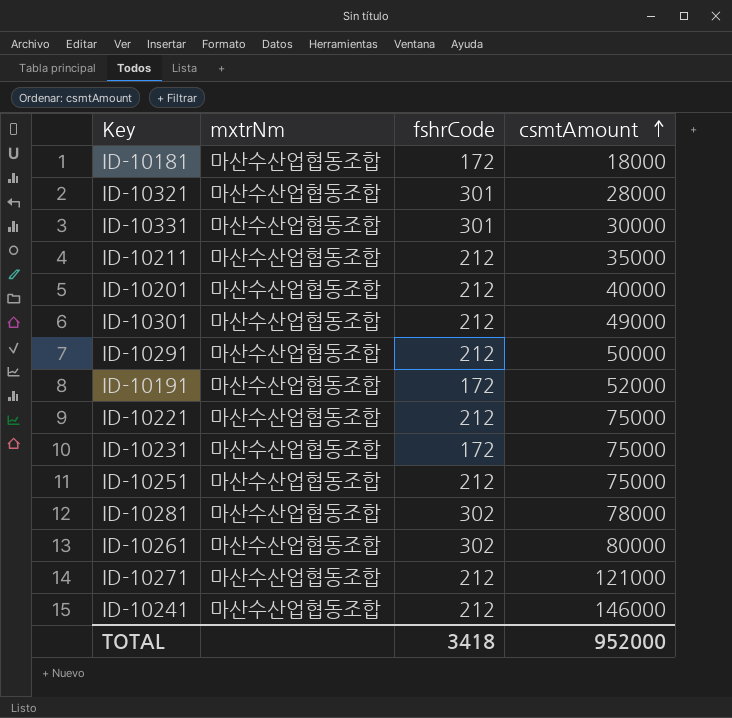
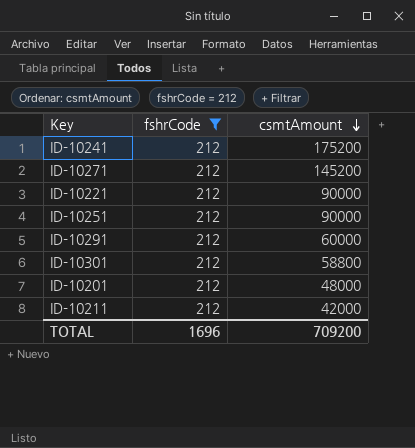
filter: none -> fshrCode = 212
row order: csmtAmount ascending -> csmtAmount descending
column mxtrNm | position: 2 -> none
ID-10241 | csmtAmount: 146000 -> 175200
ID-10271 | csmtAmount: 121000 -> 145200
ID-10221 | csmtAmount: 75000 -> 90000
ID-10251 | csmtAmount: 75000 -> 90000
ID-10291 | csmtAmount: 50000 -> 60000
ID-10301 | csmtAmount: 49000 -> 58800
ID-10201 | csmtAmount: 40000 -> 48000
ID-10211 | csmtAmount: 35000 -> 42000
TOTAL | fshrCode: 3418 -> 1696
TOTAL | csmtAmount: 952000 -> 709200

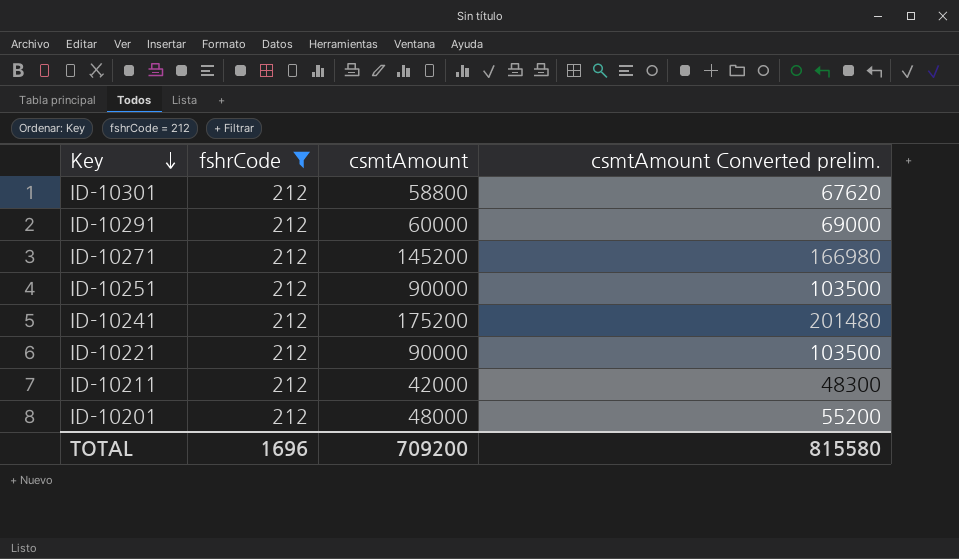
row order: csmtAmount descending -> Key descending
column csmtAmount Converted prelim. | formula: none -> [csmtAmount] * 1.15

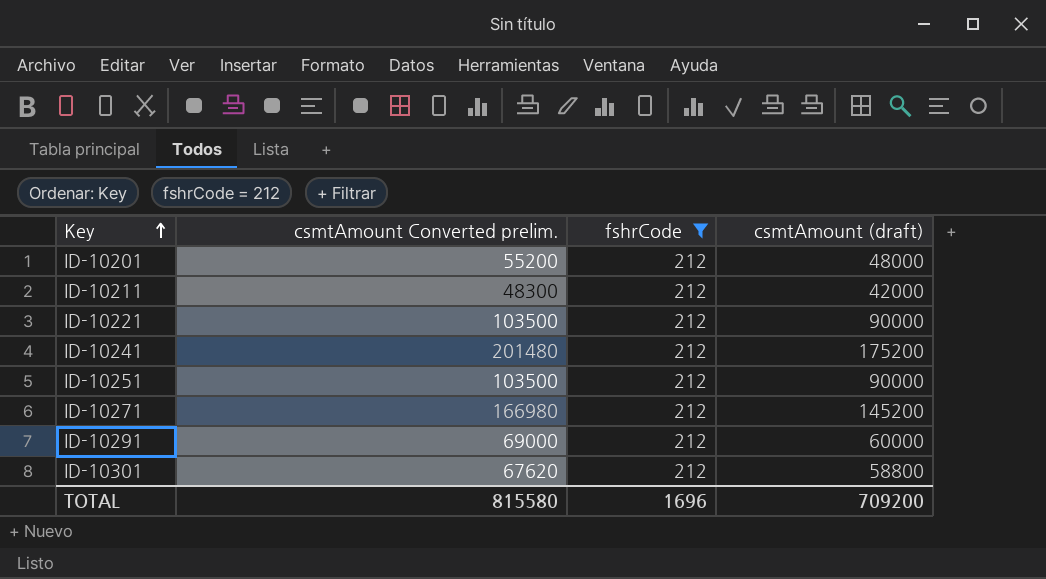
row order: Key descending -> Key ascending
column csmtAmount Converted prelim. | position: 4 -> 2
column name: csmtAmount -> csmtAmount (draft)

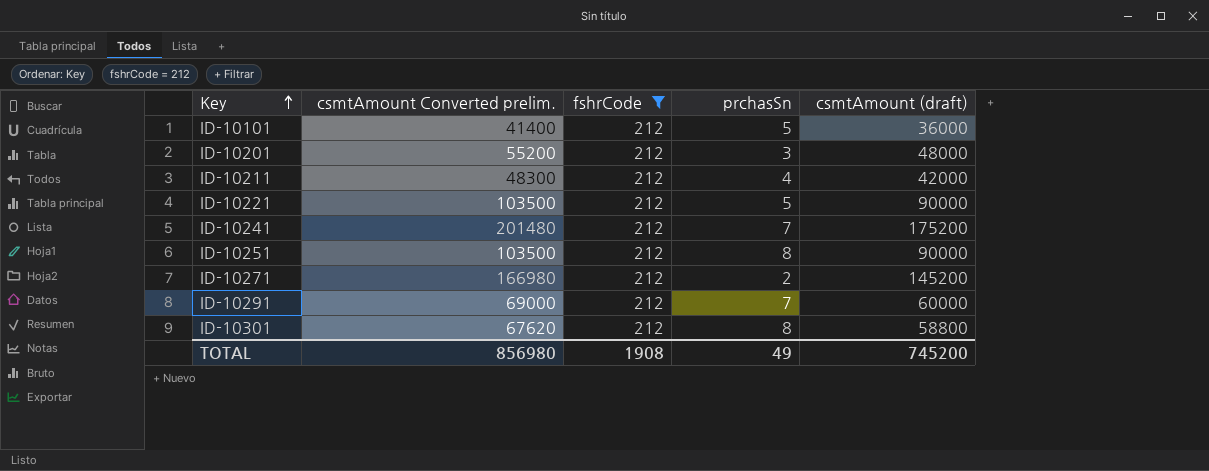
column prchasSn | position: none -> 4
row ID-10101: none -> 41400 | 212 | 5 | 36000
TOTAL | csmtAmount Converted prelim.: 815580 -> 856980
TOTAL | fshrCode: 1696 -> 1908
TOTAL | csmtAmount (draft): 709200 -> 745200

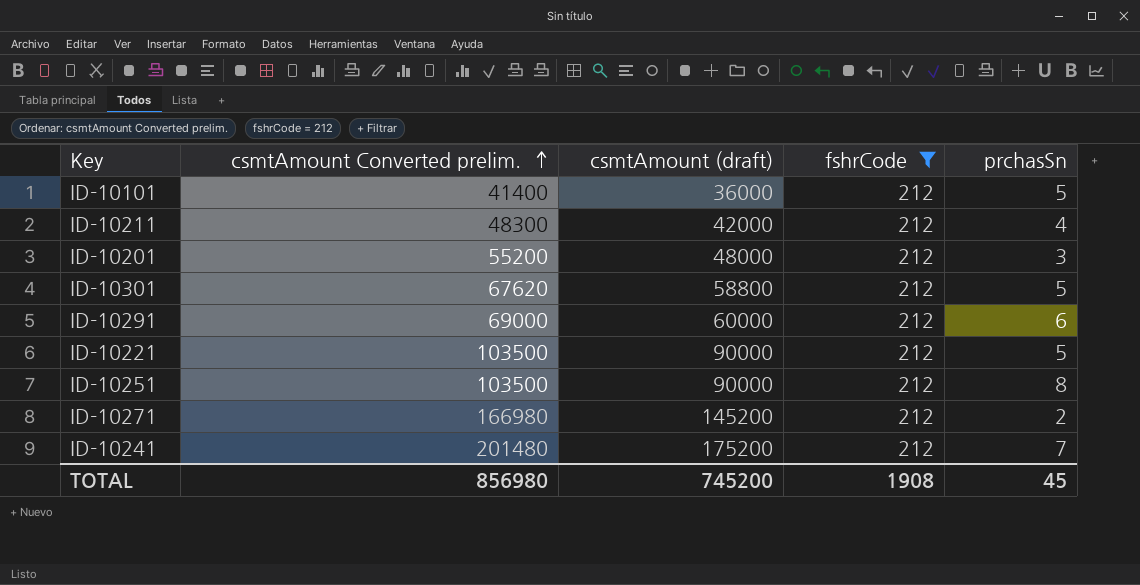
row order: Key ascending -> csmtAmount Converted prelim. ascending
column csmtAmount (draft) | position: 5 -> 3
ID-10301 | prchasSn: 8 -> 5
ID-10291 | prchasSn: 7 -> 6
TOTAL | prchasSn: 49 -> 45

